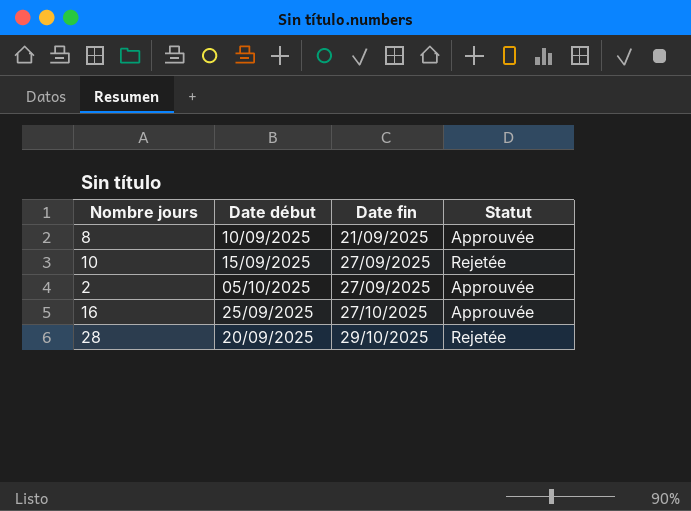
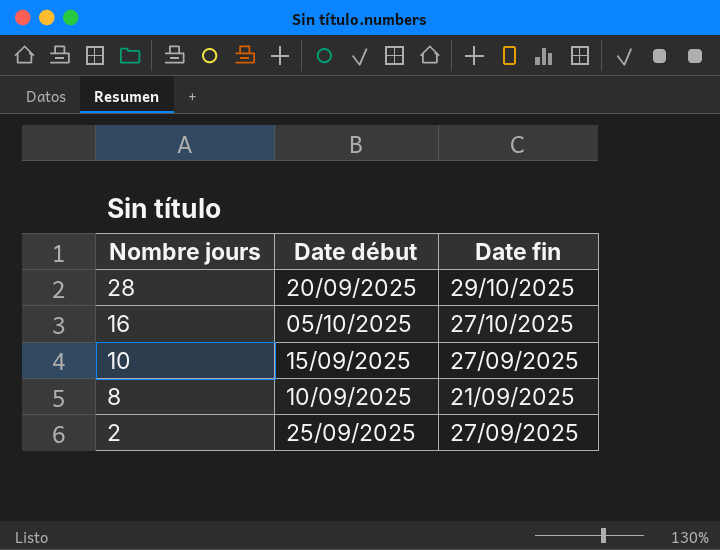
row order: Date fin ascending -> Nombre jours descending
column Statut | position: 4 -> none
16 | Date début: 25/09/2025 -> 05/10/2025
2 | Date début: 05/10/2025 -> 25/09/2025

